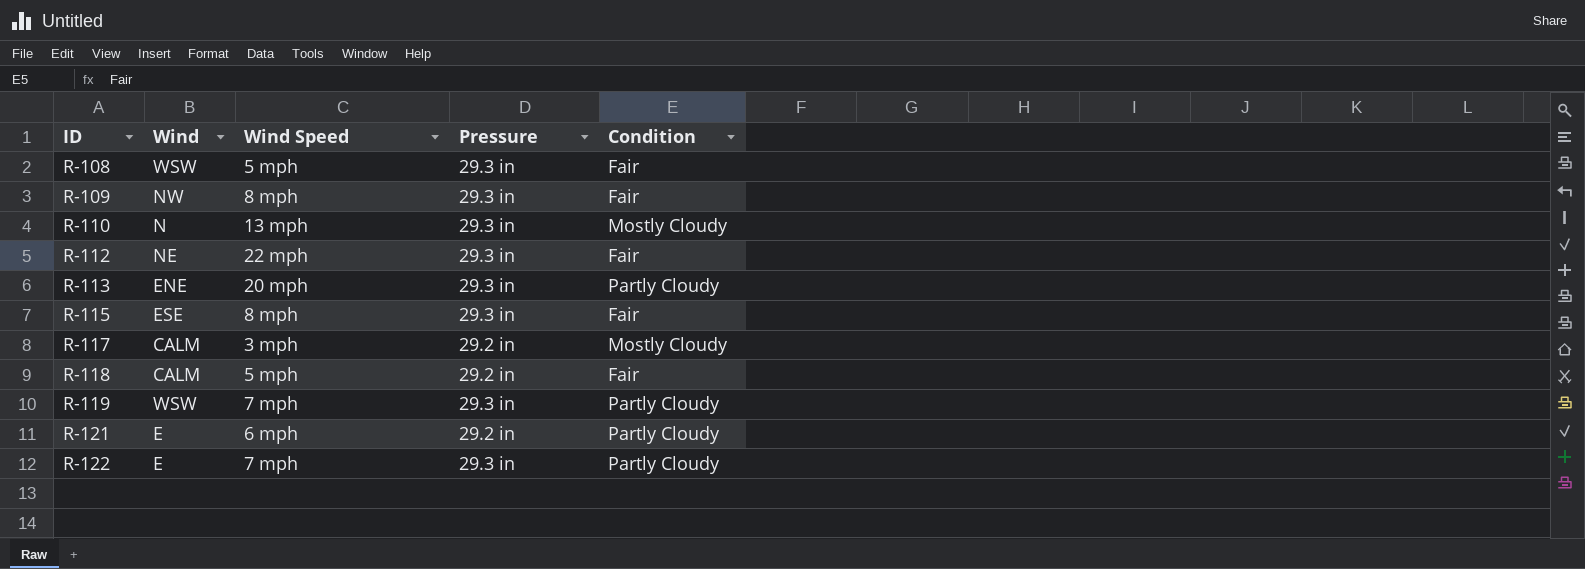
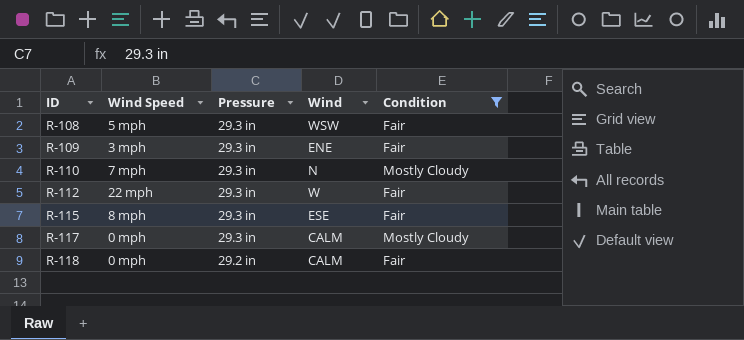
filter: none -> Condition != Partly Cloudy
column Wind | position: 2 -> 4
R-109 | Wind Speed: 8 mph -> 3 mph
R-109 | Wind: NW -> ENE
R-110 | Wind Speed: 13 mph -> 7 mph
R-112 | Wind: NE -> W
R-117 | Wind Speed: 3 mph -> 0 mph
R-117 | Pressure: 29.2 in -> 29.3 in
R-118 | Wind Speed: 5 mph -> 0 mph

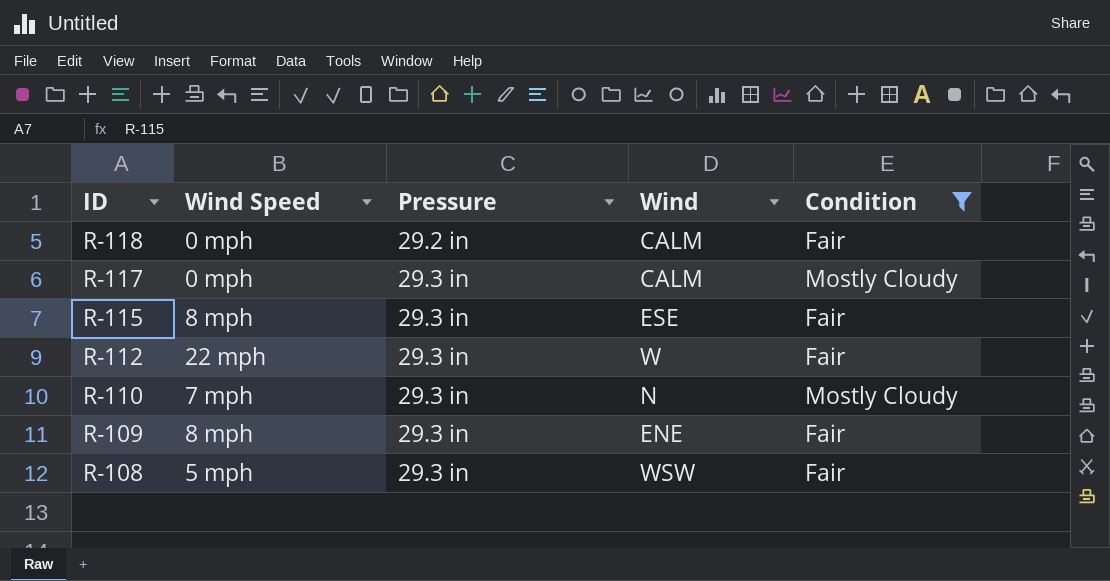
row order: ID ascending -> ID descending
R-109 | Wind Speed: 3 mph -> 8 mph

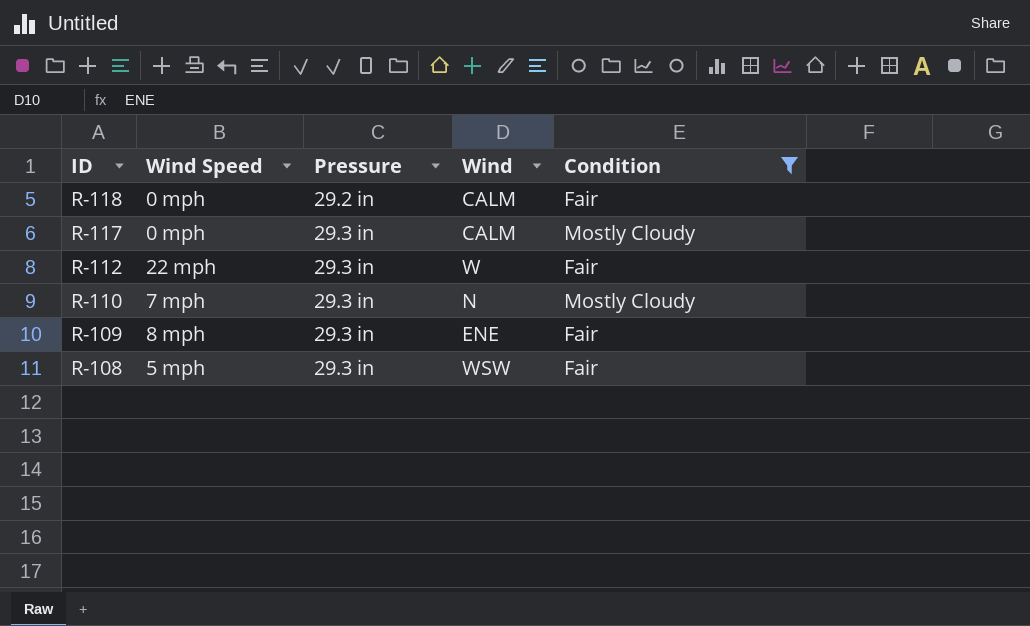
row R-115: 8 mph | 29.3 in | ESE | Fair -> none

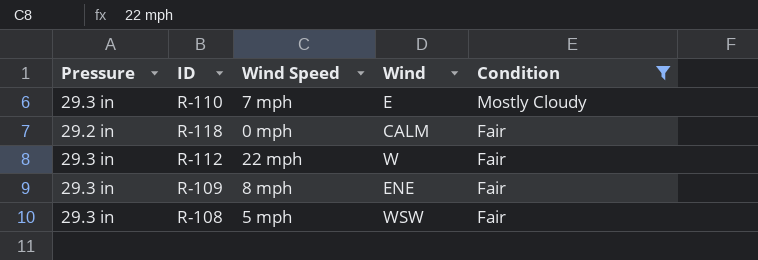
row order: ID descending -> Condition descending
column Pressure | position: 3 -> 1
row R-117: 0 mph | 29.3 in | CALM | Mostly Cloudy -> none
R-110 | Wind: N -> E

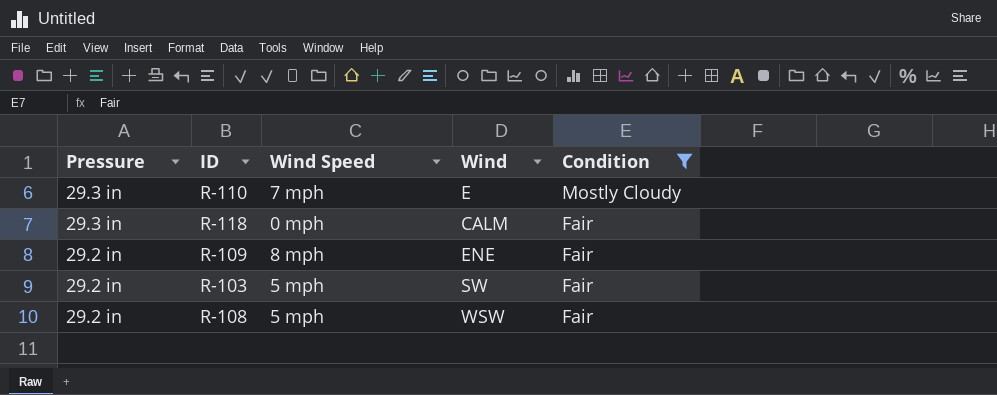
row R-112: 29.3 in | 22 mph | W | Fair -> none
R-118 | Pressure: 29.2 in -> 29.3 in
R-109 | Pressure: 29.3 in -> 29.2 in
row R-103: none -> 29.2 in | 5 mph | SW | Fair
R-108 | Pressure: 29.3 in -> 29.2 in

